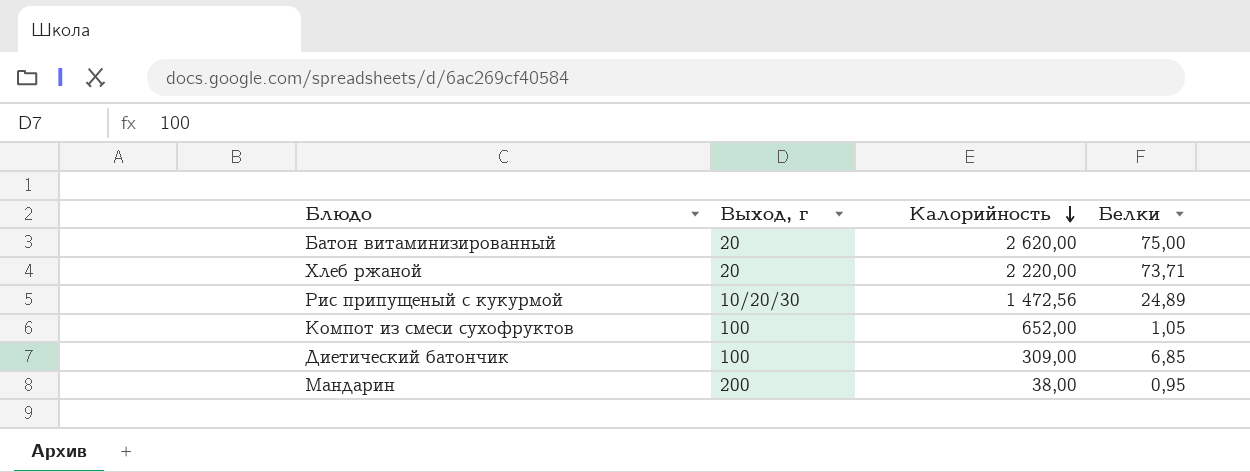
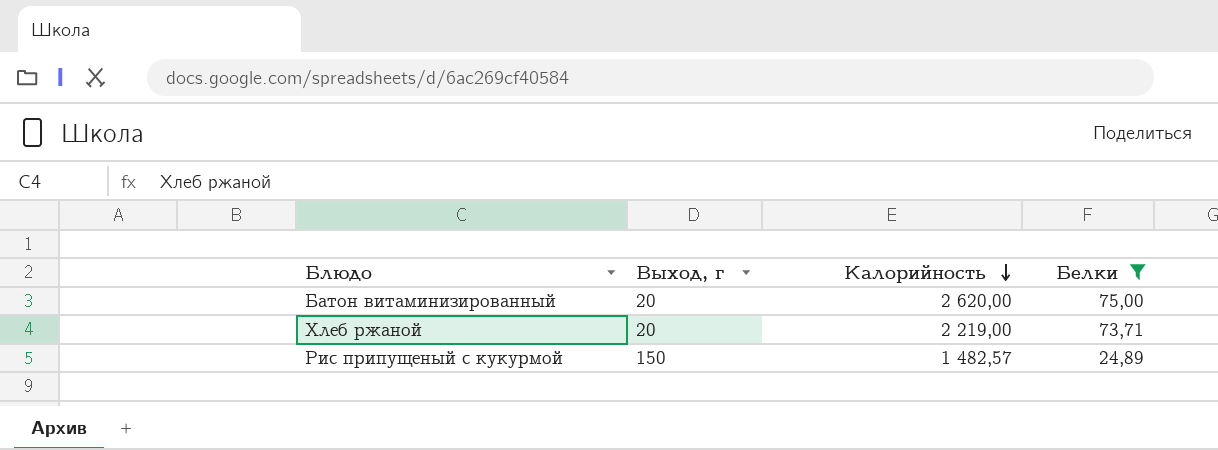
filter: none -> Белки >= 24,89
Хлеб ржаной | Калорийность: 2 220,00 -> 2 219,00
Рис припущеный с кукурмой | Выход, г: 10/20/30 -> 150
Рис припущеный с кукурмой | Калорийность: 1 472,56 -> 1 482,57

